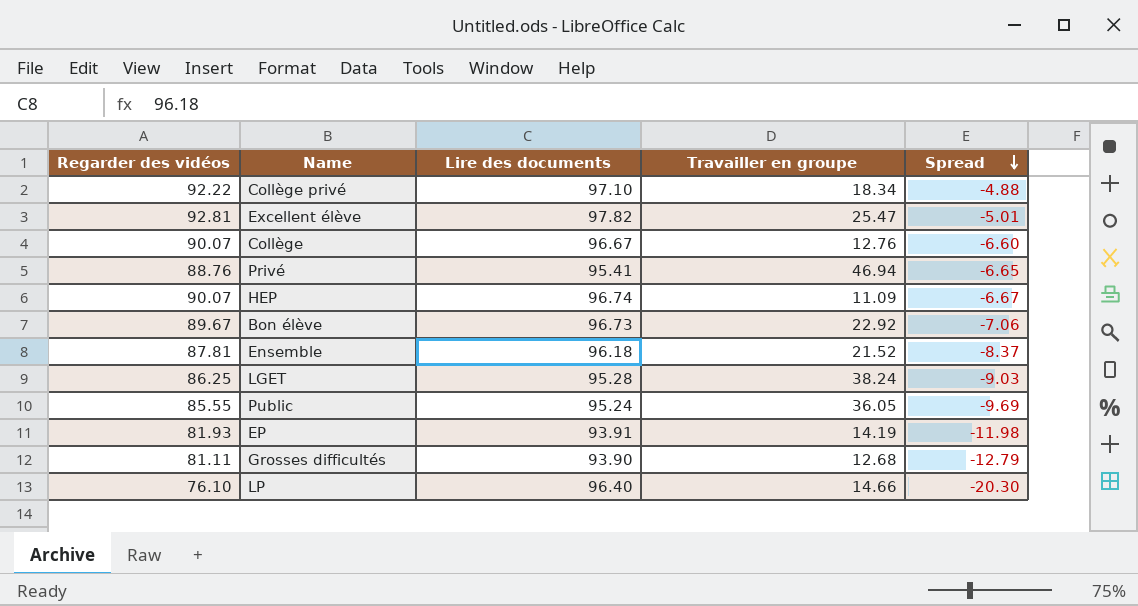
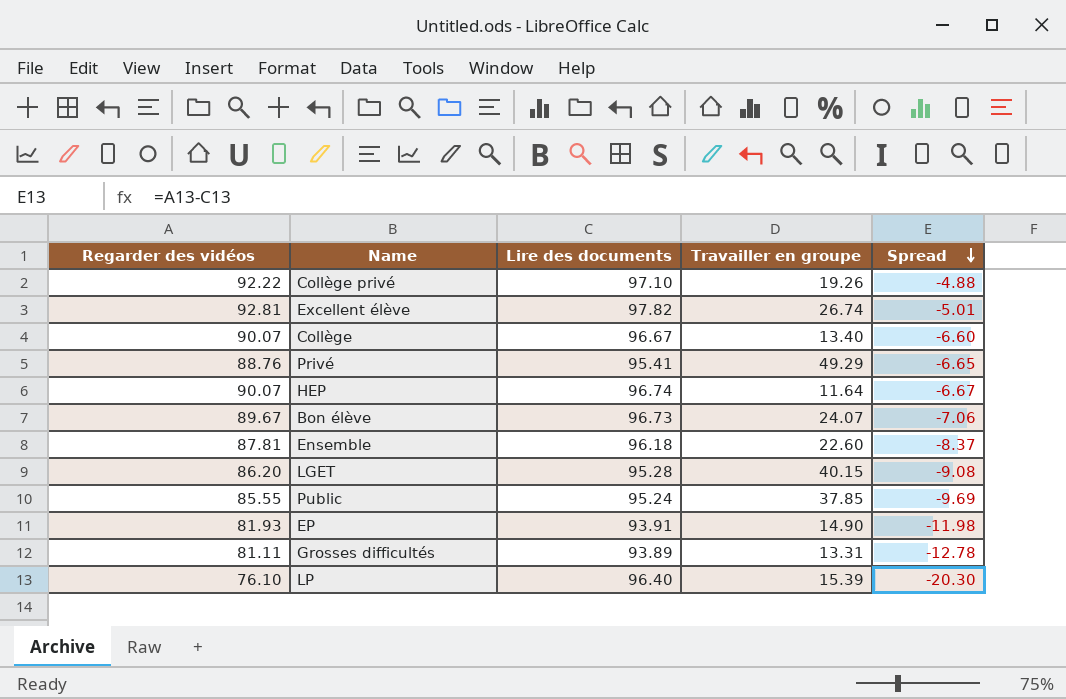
Collège privé | Travailler en groupe: 18.34 -> 19.26
Excellent élève | Travailler en groupe: 25.47 -> 26.74
Collège | Travailler en groupe: 12.76 -> 13.40
Privé | Travailler en groupe: 46.94 -> 49.29
HEP | Travailler en groupe: 11.09 -> 11.64
Bon élève | Travailler en groupe: 22.92 -> 24.07
Ensemble | Travailler en groupe: 21.52 -> 22.60
LGET | Regarder des vidéos: 86.25 -> 86.20
LGET | Travailler en groupe: 38.24 -> 40.15
LGET | Spread: -9.03 -> -9.08
Public | Travailler en groupe: 36.05 -> 37.85
EP | Travailler en groupe: 14.19 -> 14.90
Grosses difficultés | Lire des documents: 93.90 -> 93.89
Grosses difficultés | Travailler en groupe: 12.68 -> 13.31
Grosses difficultés | Spread: -12.79 -> -12.78
LP | Travailler en groupe: 14.66 -> 15.39

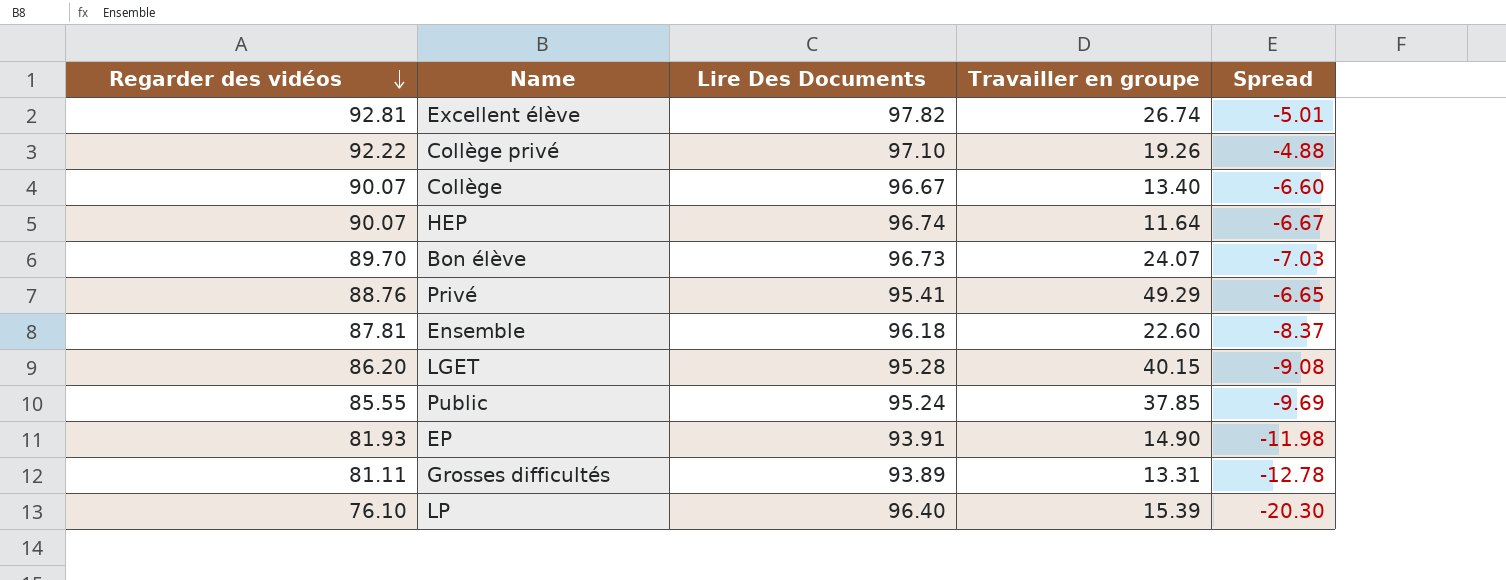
row order: Spread descending -> Regarder des vidéos descending
column name: Lire des documents -> Lire Des Documents
Bon élève | Regarder des vidéos: 89.67 -> 89.70
Bon élève | Spread: -7.06 -> -7.03

